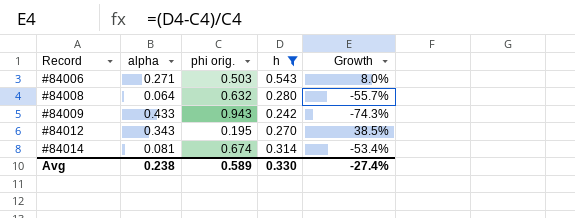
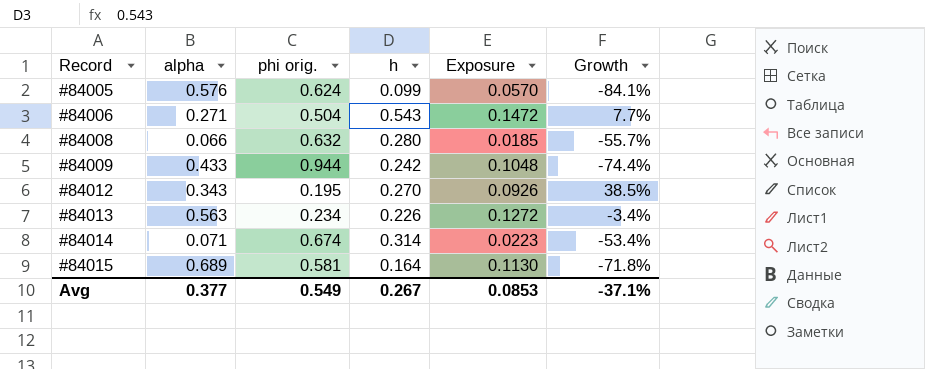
filter: h >= 0.242 -> none
column Exposure | formula: none -> [alpha] * [h]
#84006 | phi orig.: 0.503 -> 0.504
#84006 | Growth: 8.0% -> 7.7%
#84008 | alpha: 0.064 -> 0.066
#84009 | phi orig.: 0.943 -> 0.944
#84009 | Growth: -74.3% -> -74.4%
#84014 | alpha: 0.081 -> 0.071
Avg | alpha: 0.238 -> 0.377
Avg | phi orig.: 0.589 -> 0.549
Avg | h: 0.330 -> 0.267
Avg | Growth: -27.4% -> -37.1%

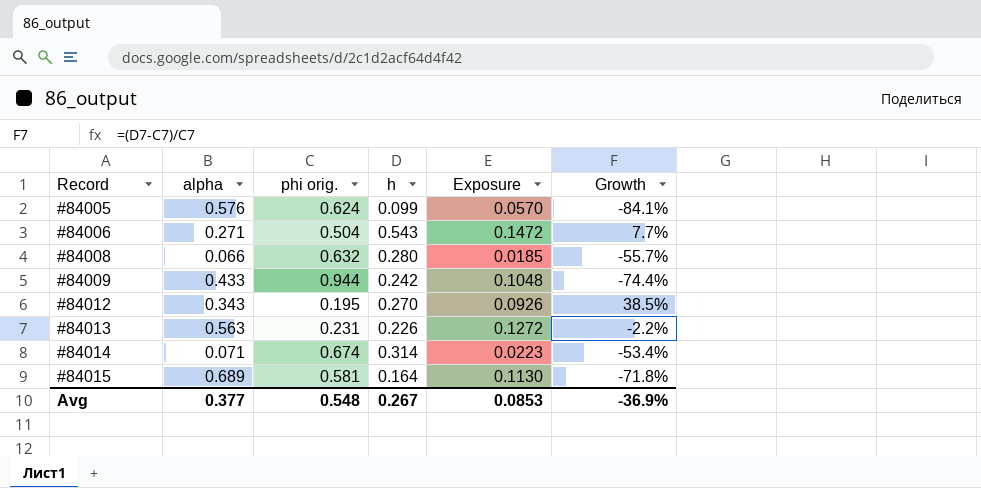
#84013 | phi orig.: 0.234 -> 0.231
#84013 | Growth: -3.4% -> -2.2%
Avg | phi orig.: 0.549 -> 0.548
Avg | Growth: -37.1% -> -36.9%

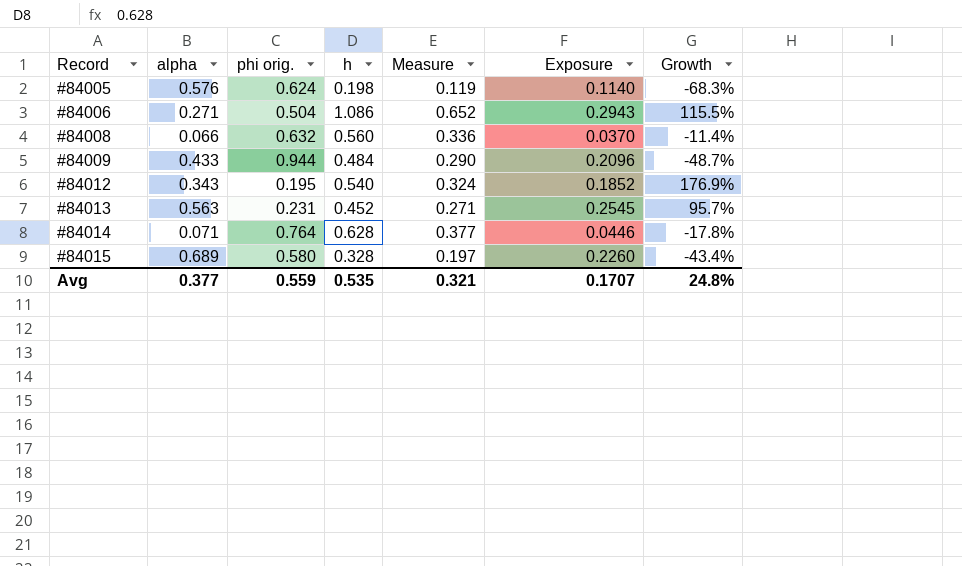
column Measure | formula: none -> [h] * 0.6
#84005 | h: 0.099 -> 0.198
#84005 | Exposure: 0.0570 -> 0.1140
#84005 | Growth: -84.1% -> -68.3%
#84006 | h: 0.543 -> 1.086
#84006 | Exposure: 0.1472 -> 0.2943
#84006 | Growth: 7.7% -> 115.5%
#84008 | h: 0.280 -> 0.560
#84008 | Exposure: 0.0185 -> 0.0370
#84008 | Growth: -55.7% -> -11.4%
#84009 | h: 0.242 -> 0.484
#84009 | Exposure: 0.1048 -> 0.2096
#84009 | Growth: -74.4% -> -48.7%
#84012 | h: 0.270 -> 0.540
#84012 | Exposure: 0.0926 -> 0.1852
#84012 | Growth: 38.5% -> 176.9%
#84013 | h: 0.226 -> 0.452
#84013 | Exposure: 0.1272 -> 0.2545
#84013 | Growth: -2.2% -> 95.7%
#84014 | phi orig.: 0.674 -> 0.764
#84014 | h: 0.314 -> 0.628
#84014 | Exposure: 0.0223 -> 0.0446
#84014 | Growth: -53.4% -> -17.8%
#84015 | phi orig.: 0.581 -> 0.580
#84015 | h: 0.164 -> 0.328
#84015 | Exposure: 0.1130 -> 0.2260
#84015 | Growth: -71.8% -> -43.4%
Avg | phi orig.: 0.548 -> 0.559
Avg | h: 0.267 -> 0.535
Avg | Exposure: 0.0853 -> 0.1707
Avg | Growth: -36.9% -> 24.8%

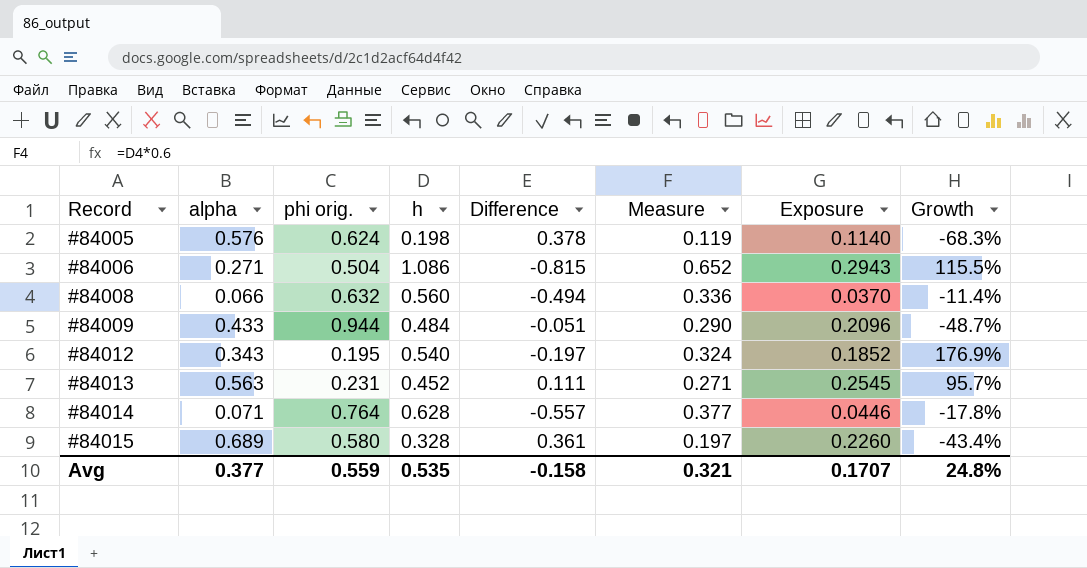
column Difference | formula: none -> [alpha] - [h]

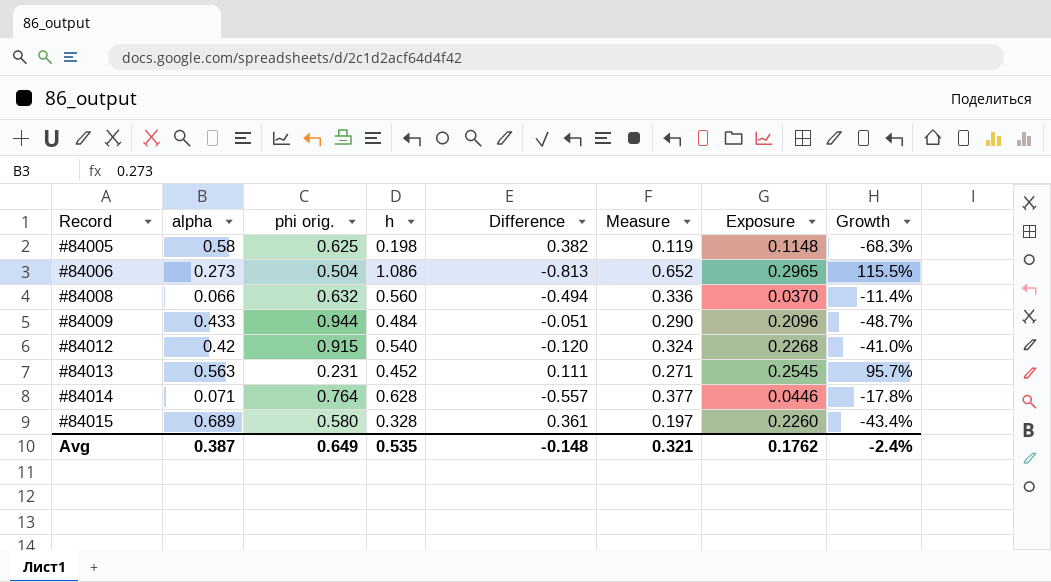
#84005 | alpha: 0.576 -> 0.58
#84005 | phi orig.: 0.624 -> 0.625
#84005 | Difference: 0.378 -> 0.382
#84005 | Exposure: 0.1140 -> 0.1148
#84006 | alpha: 0.271 -> 0.273
#84006 | Difference: -0.815 -> -0.813
#84006 | Exposure: 0.2943 -> 0.2965
#84012 | alpha: 0.343 -> 0.42
#84012 | phi orig.: 0.195 -> 0.915
#84012 | Difference: -0.197 -> -0.120
#84012 | Exposure: 0.1852 -> 0.2268
#84012 | Growth: 176.9% -> -41.0%
Avg | alpha: 0.377 -> 0.387
Avg | phi orig.: 0.559 -> 0.649
Avg | Difference: -0.158 -> -0.148
Avg | Exposure: 0.1707 -> 0.1762
Avg | Growth: 24.8% -> -2.4%

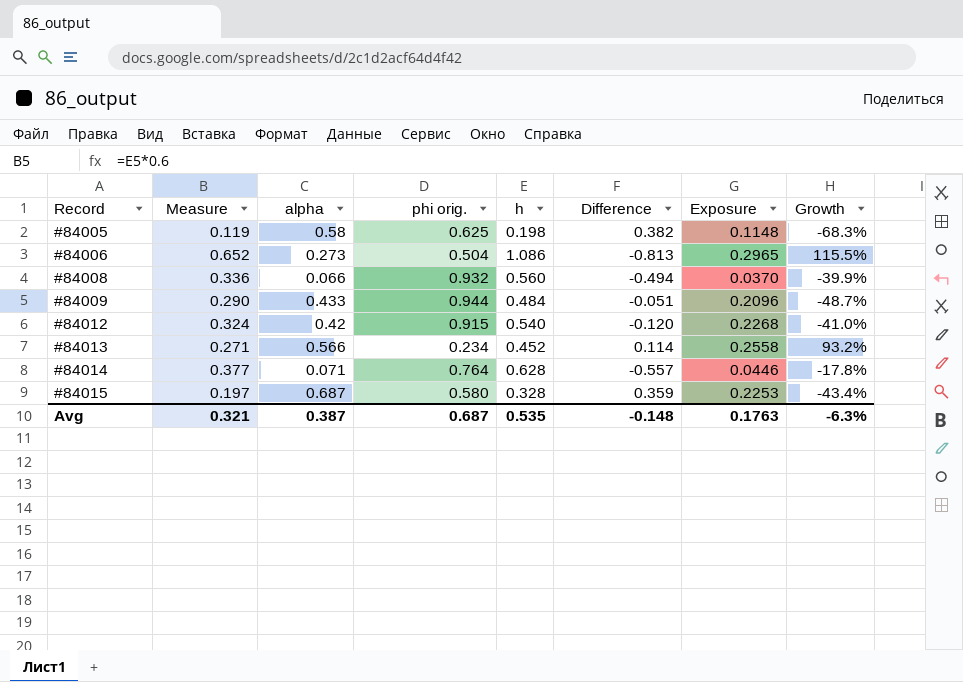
column Measure | position: 6 -> 2
#84008 | phi orig.: 0.632 -> 0.932
#84008 | Growth: -11.4% -> -39.9%
#84013 | alpha: 0.563 -> 0.566
#84013 | phi orig.: 0.231 -> 0.234
#84013 | Difference: 0.111 -> 0.114
#84013 | Exposure: 0.2545 -> 0.2558
#84013 | Growth: 95.7% -> 93.2%
#84015 | alpha: 0.689 -> 0.687
#84015 | Difference: 0.361 -> 0.359
#84015 | Exposure: 0.2260 -> 0.2253
Avg | phi orig.: 0.649 -> 0.687
Avg | Exposure: 0.1762 -> 0.1763
Avg | Growth: -2.4% -> -6.3%

